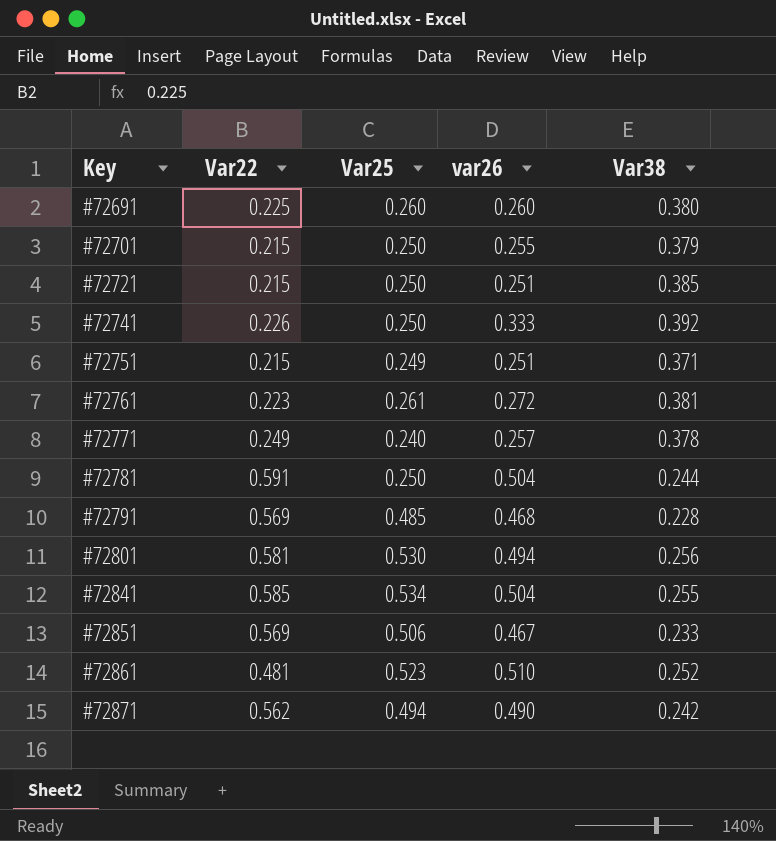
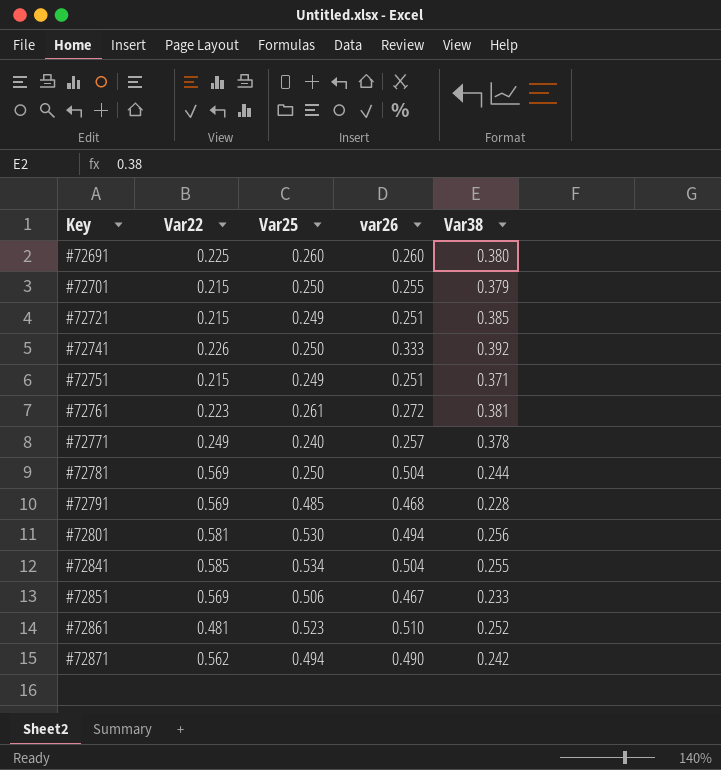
#72721 | Var25: 0.250 -> 0.249
#72781 | Var22: 0.591 -> 0.569

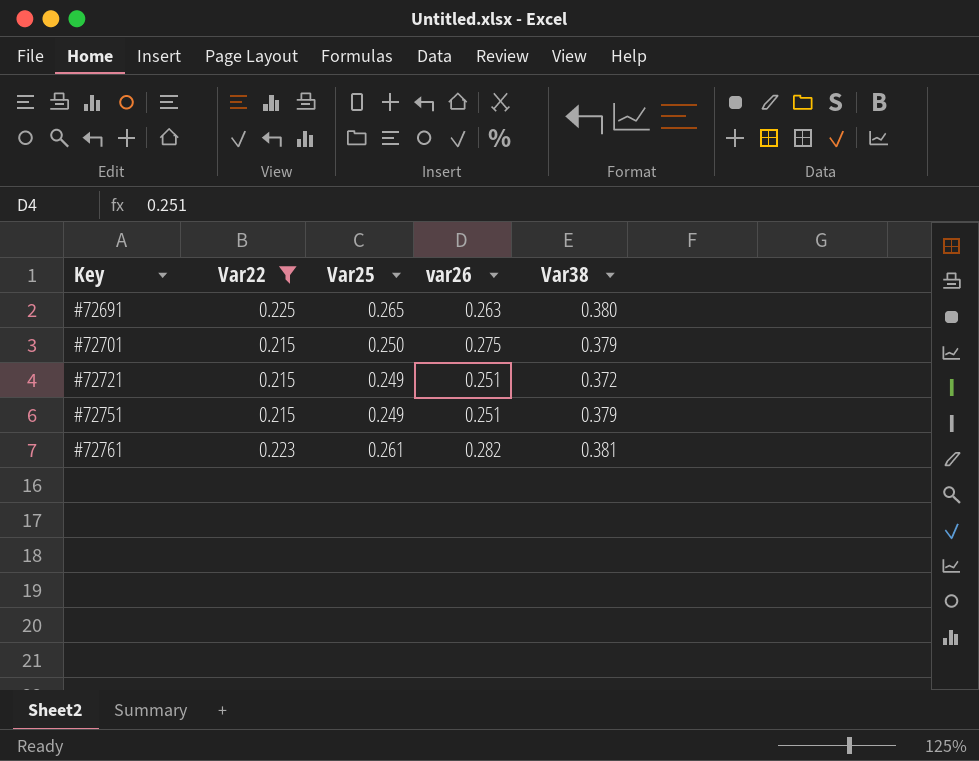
filter: none -> Var22 <= 0.225
#72691 | Var25: 0.260 -> 0.265
#72691 | var26: 0.260 -> 0.263
#72701 | var26: 0.255 -> 0.275
#72721 | Var38: 0.385 -> 0.372
#72751 | Var38: 0.371 -> 0.379
#72761 | var26: 0.272 -> 0.282

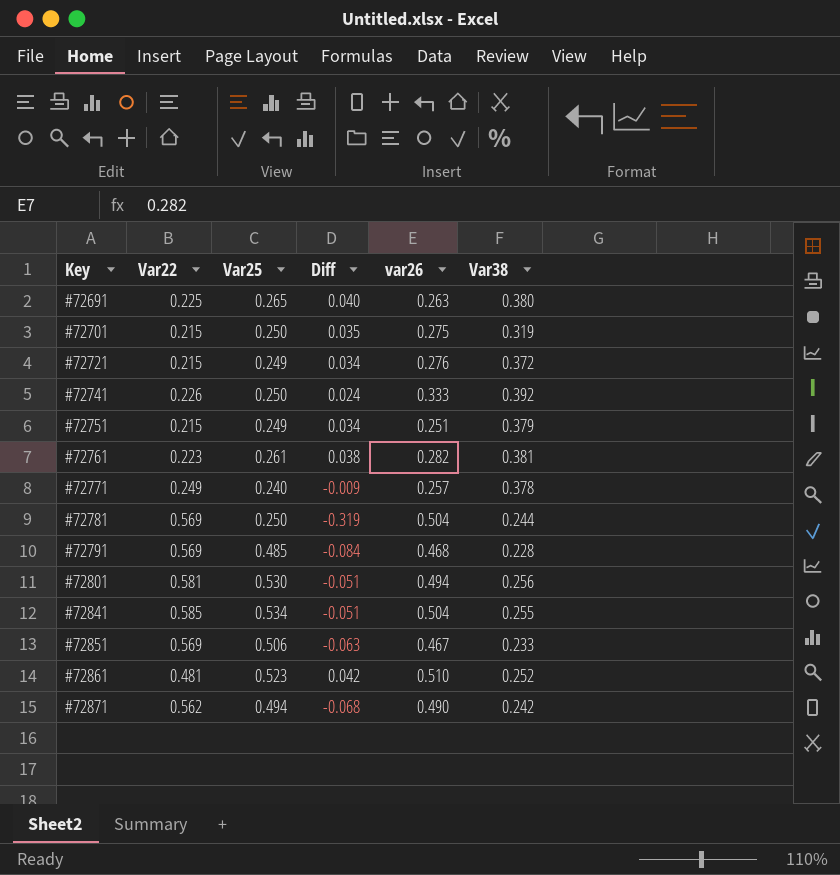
filter: Var22 <= 0.225 -> none
column Diff | formula: none -> [Var25] - [Var22]
#72701 | Var38: 0.379 -> 0.319
#72721 | var26: 0.251 -> 0.276

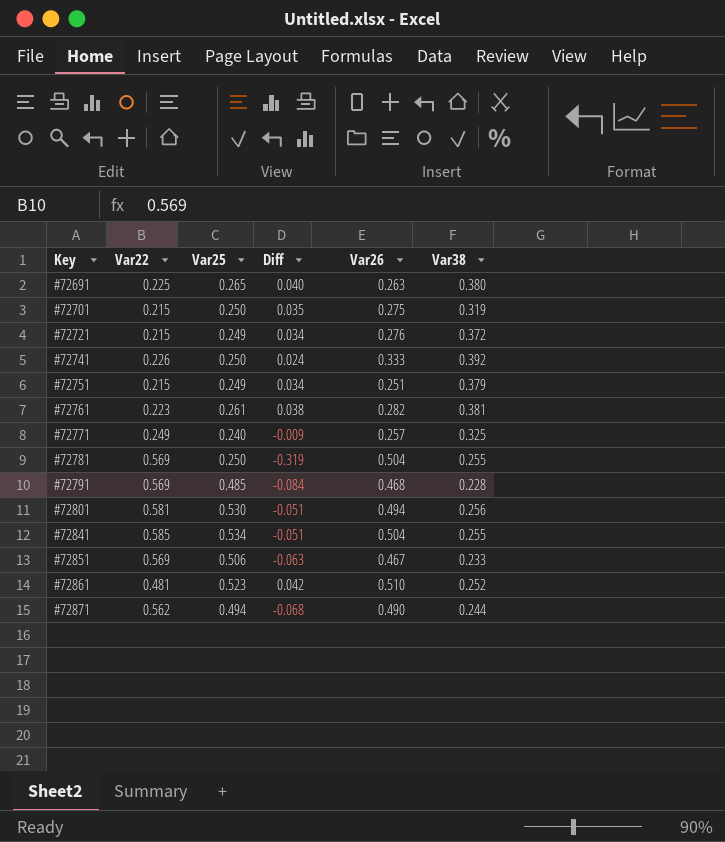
column name: var26 -> Var26
#72771 | Var38: 0.378 -> 0.325
#72781 | Var38: 0.244 -> 0.255
#72871 | Var38: 0.242 -> 0.244

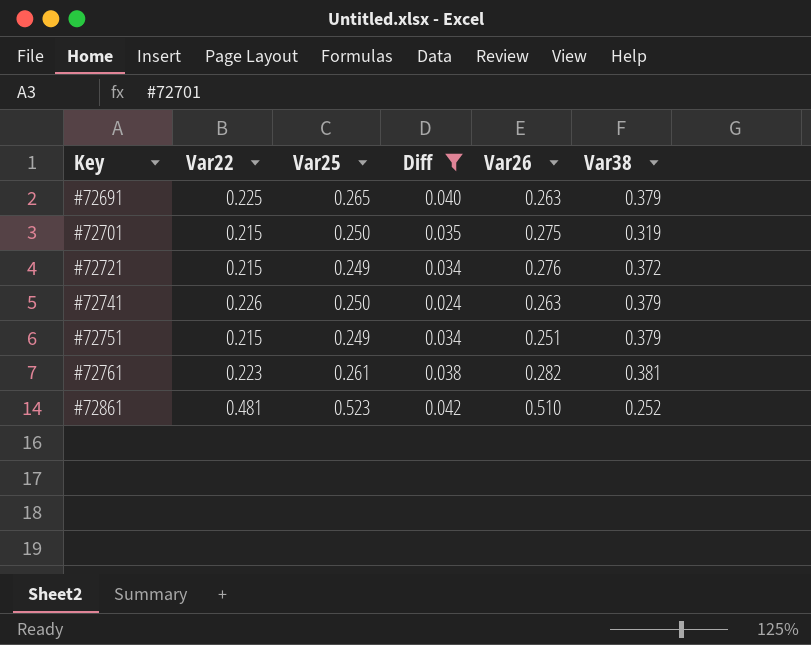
filter: none -> Diff >= 0.024
#72691 | Var38: 0.380 -> 0.379
#72741 | Var26: 0.333 -> 0.263
#72741 | Var38: 0.392 -> 0.379

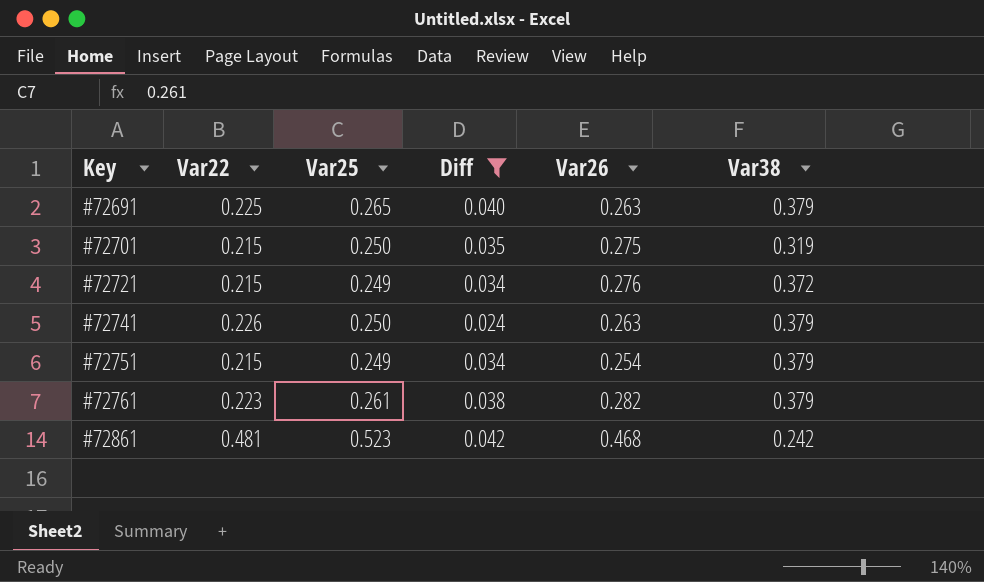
#72751 | Var26: 0.251 -> 0.254
#72761 | Var38: 0.381 -> 0.379
#72861 | Var26: 0.510 -> 0.468
#72861 | Var38: 0.252 -> 0.242

